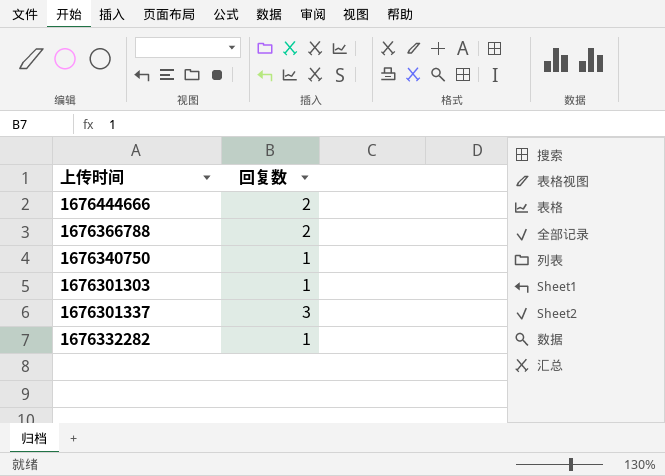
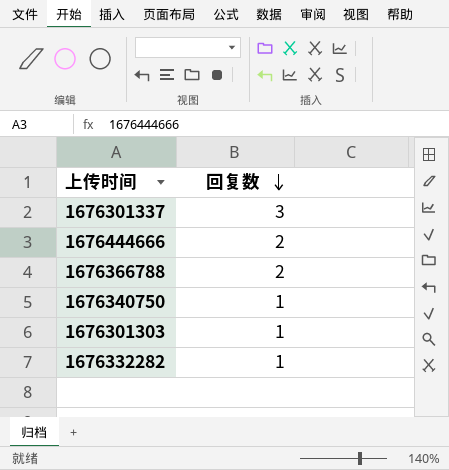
row order: none -> 回复数 descending

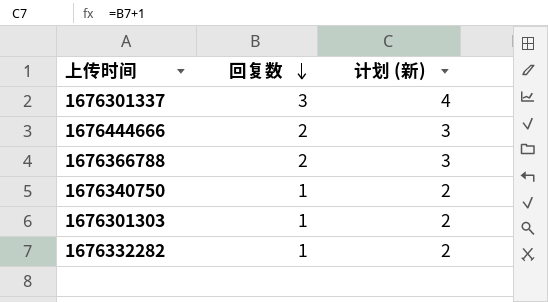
column 计划 (新) | formula: none -> [回复数] + 1

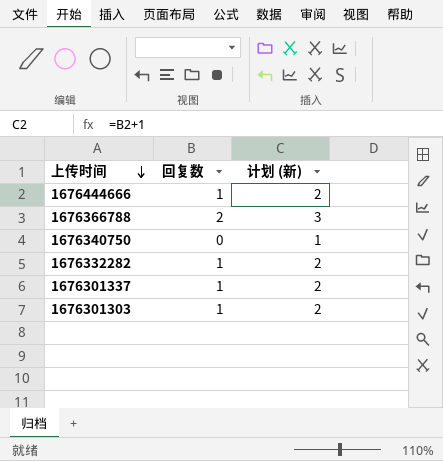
row order: 回复数 descending -> 上传时间 descending
1676444666 | 回复数: 2 -> 1
1676444666 | 计划 (新): 3 -> 2
1676340750 | 回复数: 1 -> 0
1676340750 | 计划 (新): 2 -> 1
1676301337 | 回复数: 3 -> 1
1676301337 | 计划 (新): 4 -> 2

